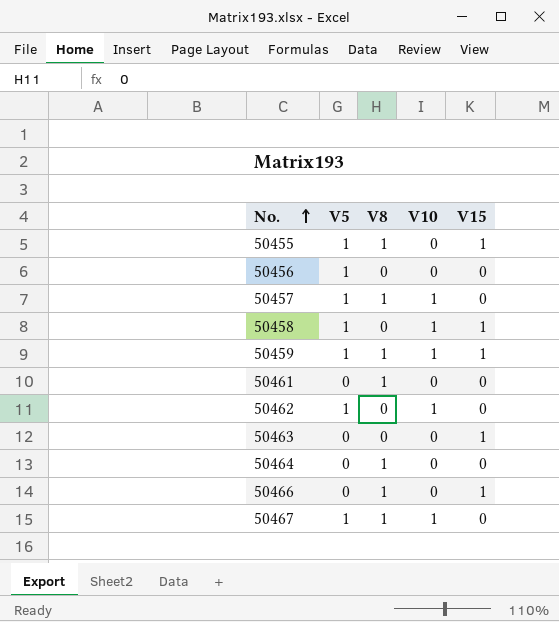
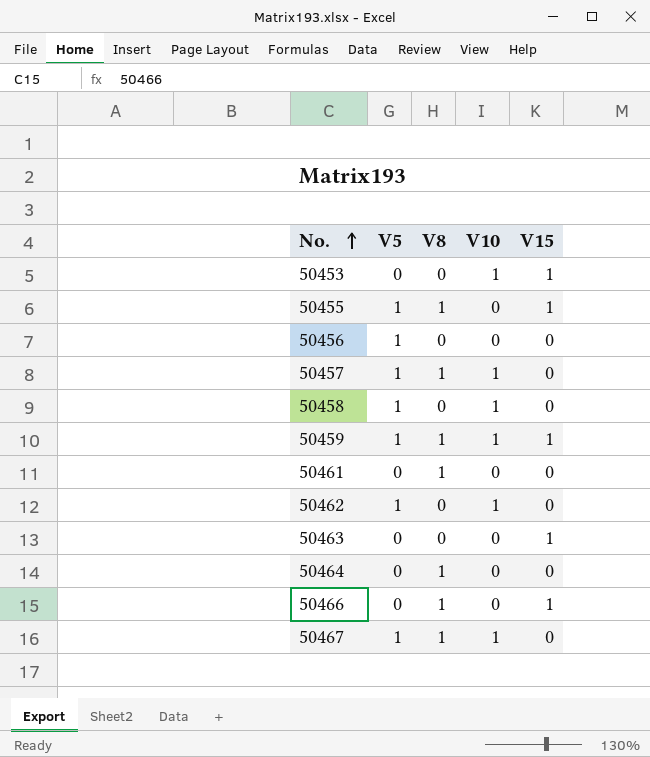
row 50453: none -> 0 | 0 | 1 | 1
50458 | V15: 1 -> 0

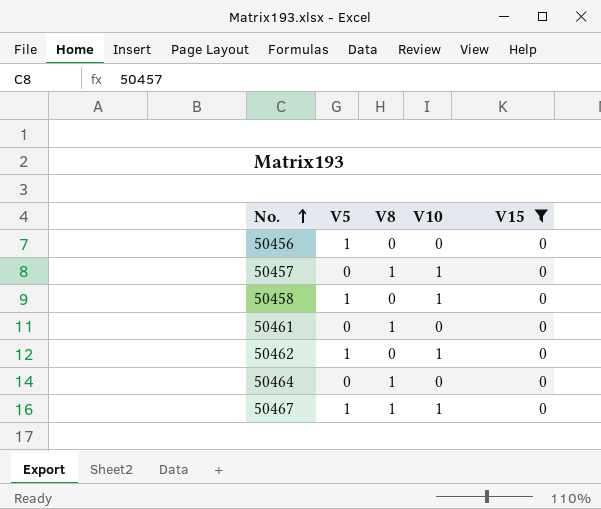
filter: none -> V15 = 0
50457 | V5: 1 -> 0

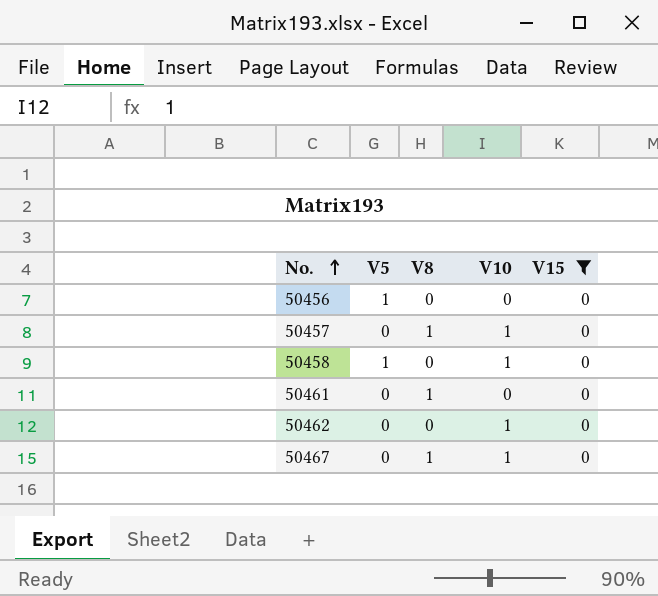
row 50464: 0 | 1 | 0 | 0 -> none
50462 | V5: 1 -> 0
50467 | V5: 1 -> 0

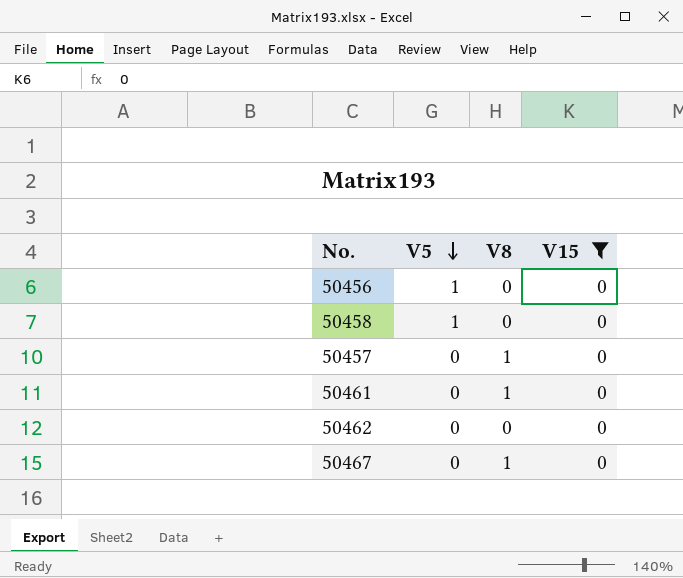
row order: No. ascending -> V5 descending
column V10 | position: 4 -> none

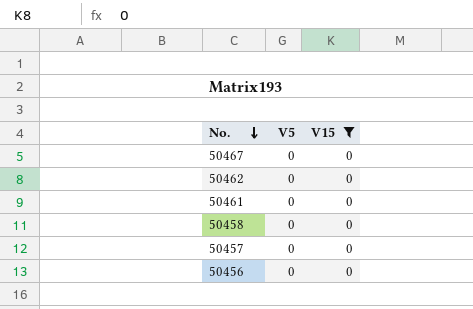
row order: V5 descending -> No. descending
column V8 | position: 3 -> none
50458 | V5: 1 -> 0
50456 | V5: 1 -> 0

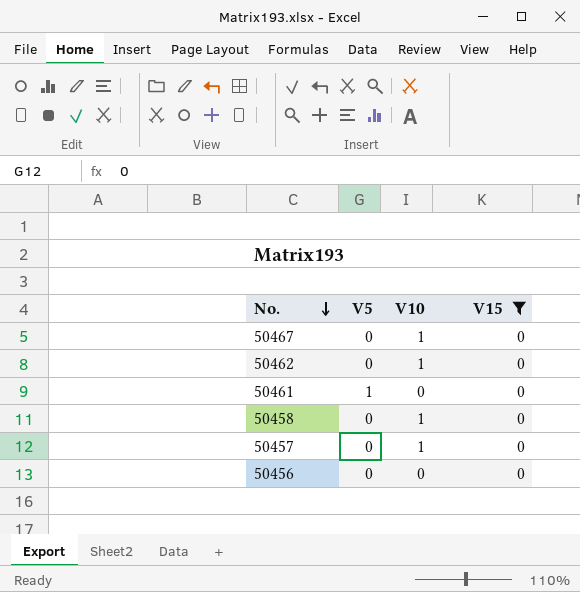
column V10 | position: none -> 3
50461 | V5: 0 -> 1

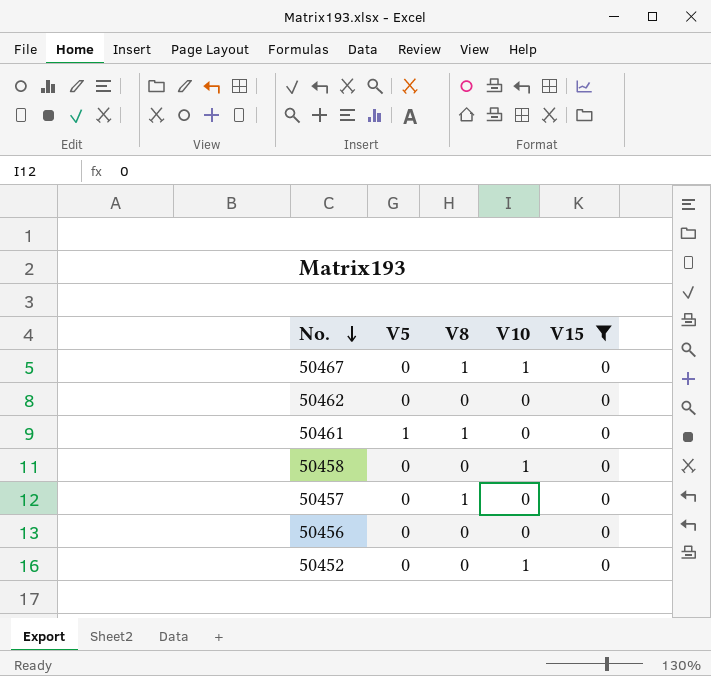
column V8 | position: none -> 3
50462 | V10: 1 -> 0
50457 | V10: 1 -> 0
row 50452: none -> 0 | 0 | 1 | 0

